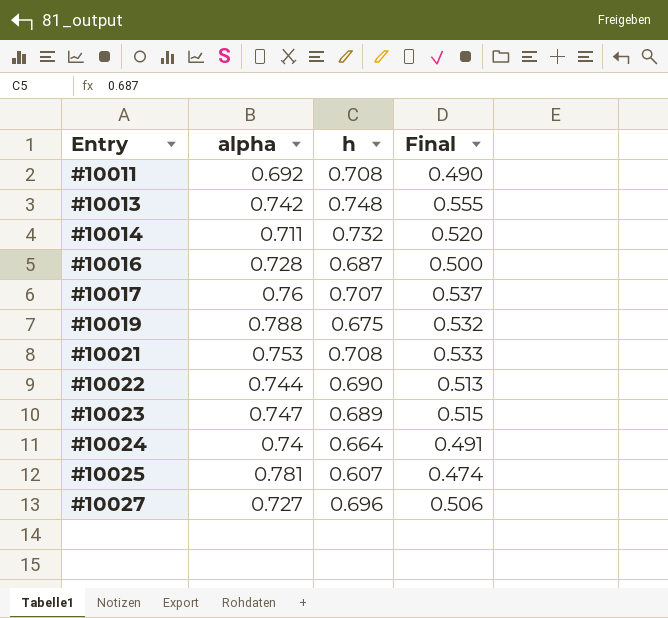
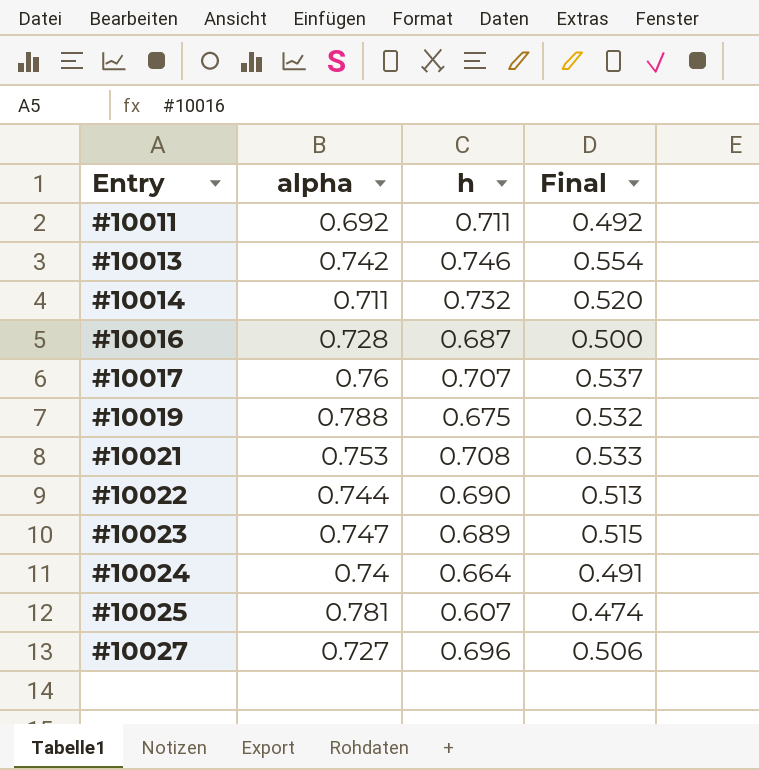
#10011 | h: 0.708 -> 0.711
#10011 | Final: 0.490 -> 0.492
#10013 | h: 0.748 -> 0.746
#10013 | Final: 0.555 -> 0.554

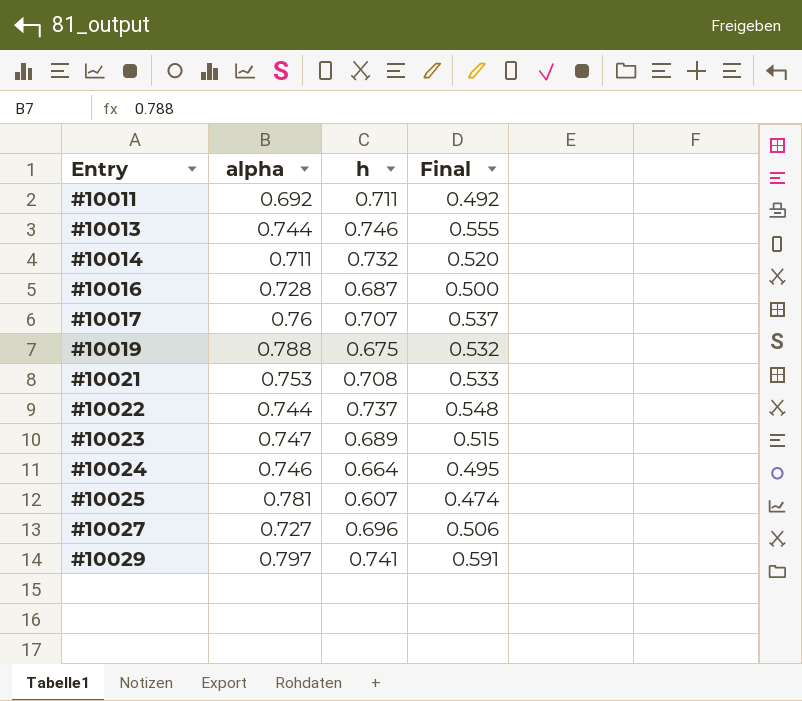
#10013 | alpha: 0.742 -> 0.744
#10013 | Final: 0.554 -> 0.555
#10022 | h: 0.690 -> 0.737
#10022 | Final: 0.513 -> 0.548
#10024 | alpha: 0.74 -> 0.746
#10024 | Final: 0.491 -> 0.495
row #10029: none -> 0.797 | 0.741 | 0.591

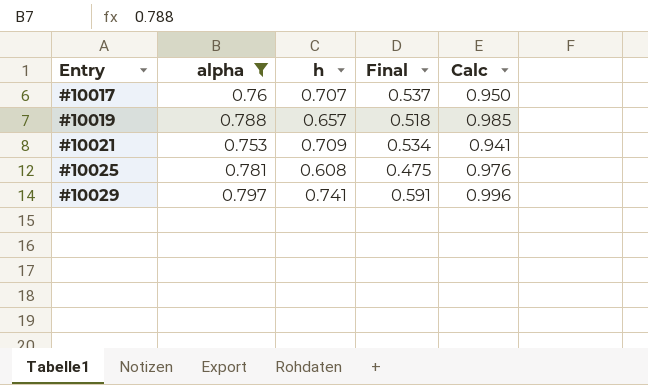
filter: none -> alpha >= 0.753
column Calc | formula: none -> [alpha] * 1.25
#10019 | h: 0.675 -> 0.657
#10019 | Final: 0.532 -> 0.518
#10021 | h: 0.708 -> 0.709
#10021 | Final: 0.533 -> 0.534
#10025 | h: 0.607 -> 0.608
#10025 | Final: 0.474 -> 0.475

